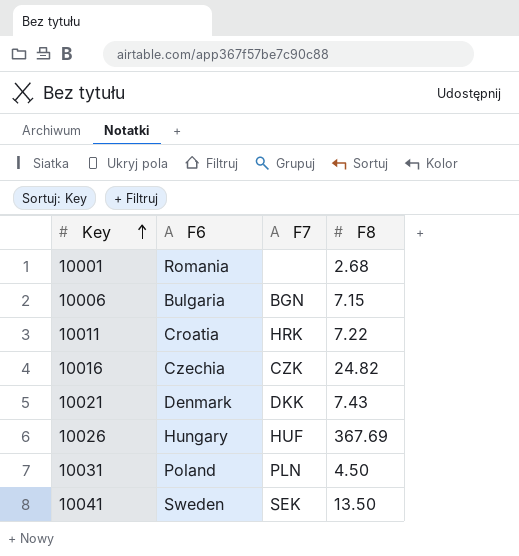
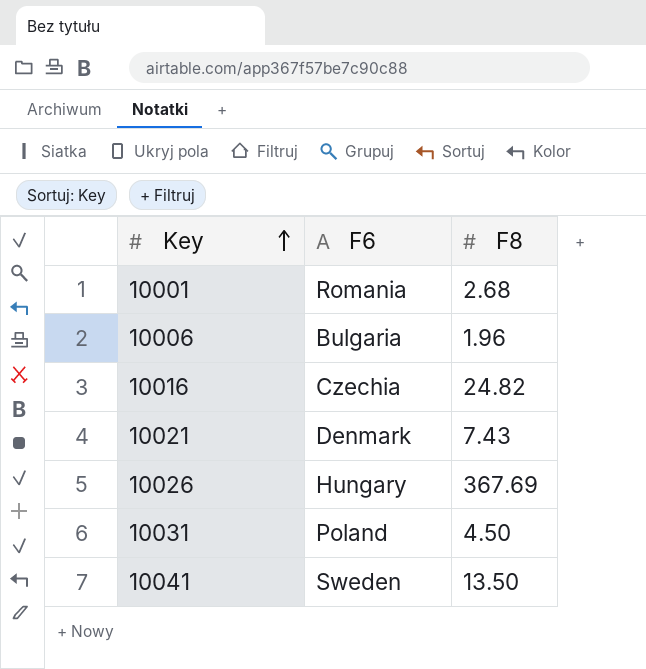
column F7 | position: 3 -> none
row 10011: Croatia | HRK | 7.22 -> none
10006 | F8: 7.15 -> 1.96

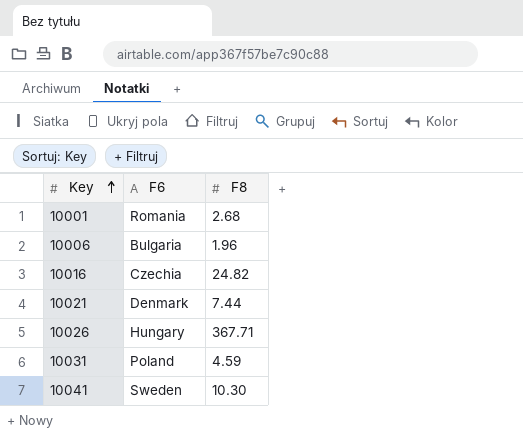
10021 | F8: 7.43 -> 7.44
10026 | F8: 367.69 -> 367.71
10031 | F8: 4.50 -> 4.59
10041 | F8: 13.50 -> 10.30

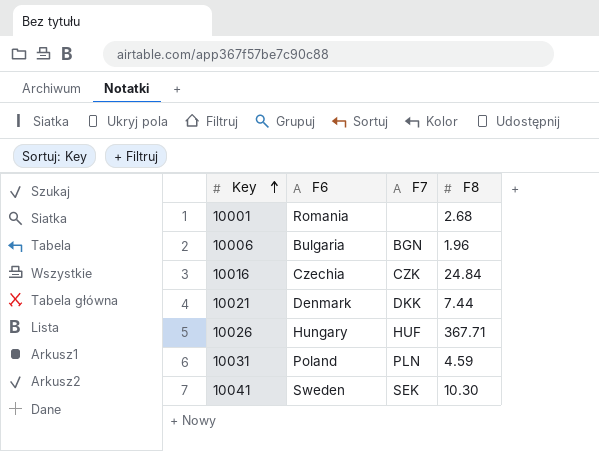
column F7 | position: none -> 3
10016 | F8: 24.82 -> 24.84

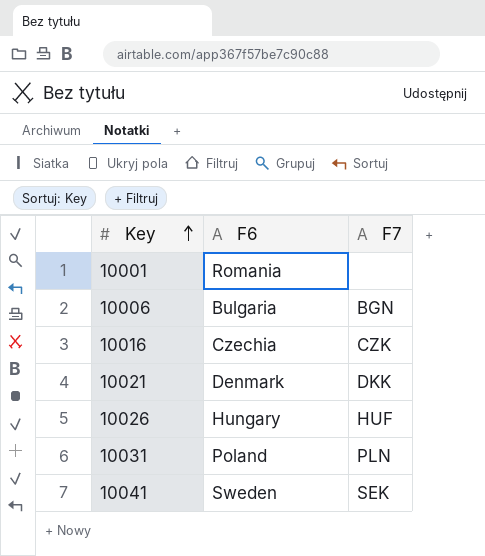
column F8 | position: 4 -> none

